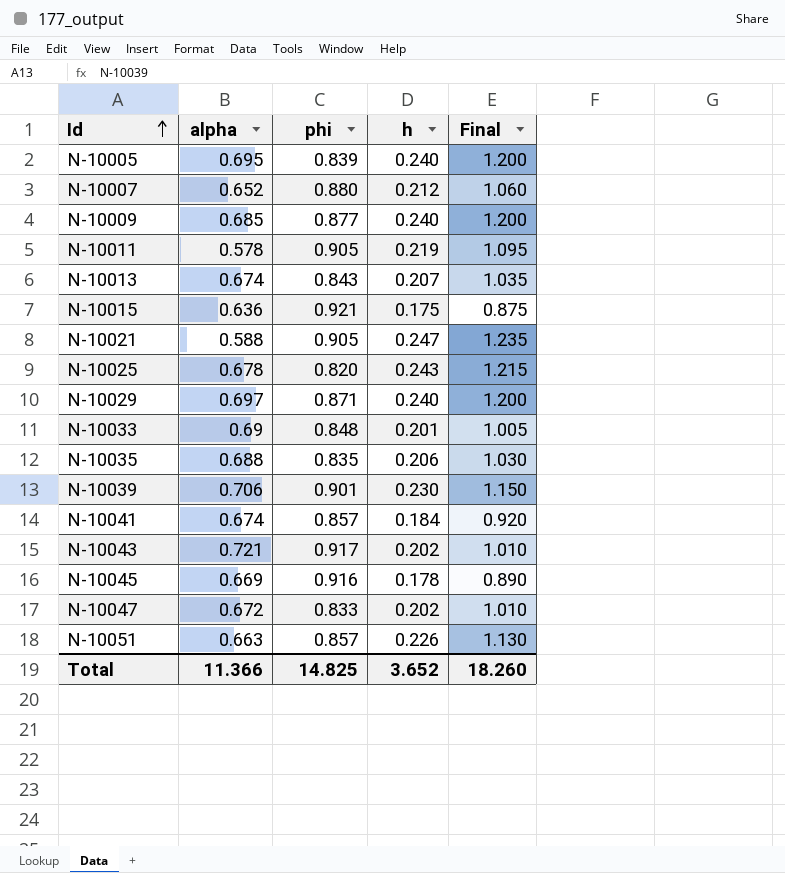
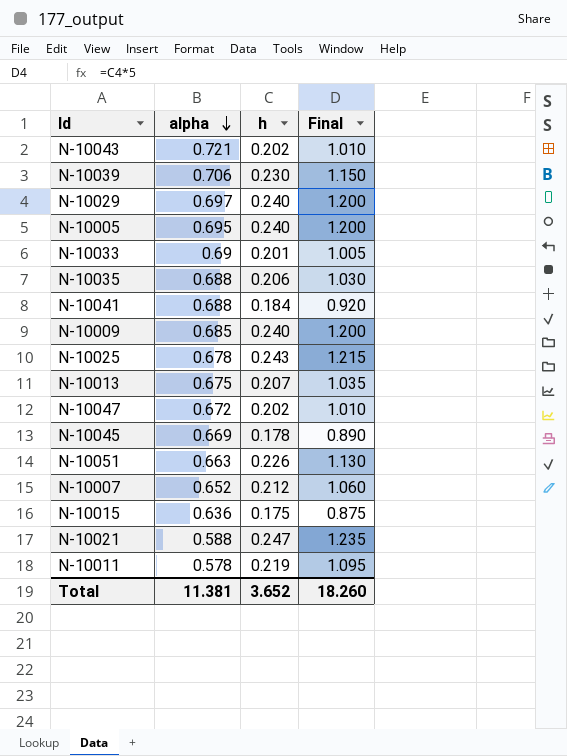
row order: Id ascending -> alpha descending
column phi | position: 3 -> none
N-10041 | alpha: 0.674 -> 0.688
N-10013 | alpha: 0.674 -> 0.675
Total | alpha: 11.366 -> 11.381

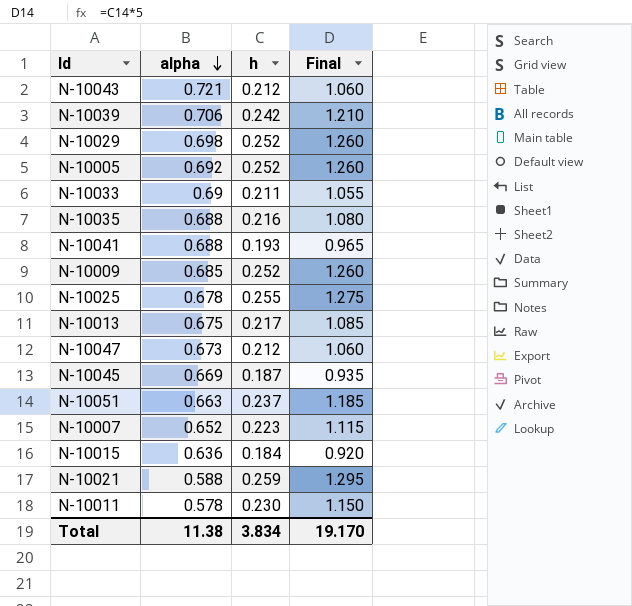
N-10043 | h: 0.202 -> 0.212
N-10043 | Final: 1.010 -> 1.060
N-10039 | h: 0.230 -> 0.242
N-10039 | Final: 1.150 -> 1.210
N-10029 | alpha: 0.697 -> 0.698
N-10029 | h: 0.240 -> 0.252
N-10029 | Final: 1.200 -> 1.260
N-10005 | alpha: 0.695 -> 0.692
N-10005 | h: 0.240 -> 0.252
N-10005 | Final: 1.200 -> 1.260
N-10033 | h: 0.201 -> 0.211
N-10033 | Final: 1.005 -> 1.055
N-10035 | h: 0.206 -> 0.216
N-10035 | Final: 1.030 -> 1.080
N-10041 | h: 0.184 -> 0.193
N-10041 | Final: 0.920 -> 0.965
N-10009 | h: 0.240 -> 0.252
N-10009 | Final: 1.200 -> 1.260
N-10025 | h: 0.243 -> 0.255
N-10025 | Final: 1.215 -> 1.275
N-10013 | h: 0.207 -> 0.217
N-10013 | Final: 1.035 -> 1.085
N-10047 | alpha: 0.672 -> 0.673
N-10047 | h: 0.202 -> 0.212
N-10047 | Final: 1.010 -> 1.060
N-10045 | h: 0.178 -> 0.187
N-10045 | Final: 0.890 -> 0.935
N-10051 | h: 0.226 -> 0.237
N-10051 | Final: 1.130 -> 1.185
N-10007 | h: 0.212 -> 0.223
N-10007 | Final: 1.060 -> 1.115
N-10015 | h: 0.175 -> 0.184
N-10015 | Final: 0.875 -> 0.920
N-10021 | h: 0.247 -> 0.259
N-10021 | Final: 1.235 -> 1.295
N-10011 | h: 0.219 -> 0.230
N-10011 | Final: 1.095 -> 1.150
Total | alpha: 11.381 -> 11.38
Total | h: 3.652 -> 3.834
Total | Final: 18.260 -> 19.170

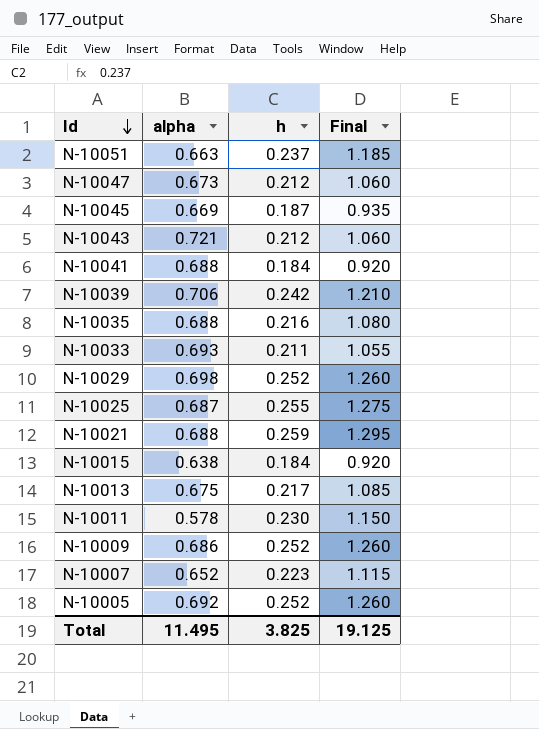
row order: alpha descending -> Id descending
N-10041 | h: 0.193 -> 0.184
N-10041 | Final: 0.965 -> 0.920
N-10033 | alpha: 0.69 -> 0.693
N-10025 | alpha: 0.678 -> 0.687
N-10021 | alpha: 0.588 -> 0.688
N-10015 | alpha: 0.636 -> 0.638
N-10009 | alpha: 0.685 -> 0.686
Total | alpha: 11.38 -> 11.495
Total | h: 3.834 -> 3.825
Total | Final: 19.170 -> 19.125

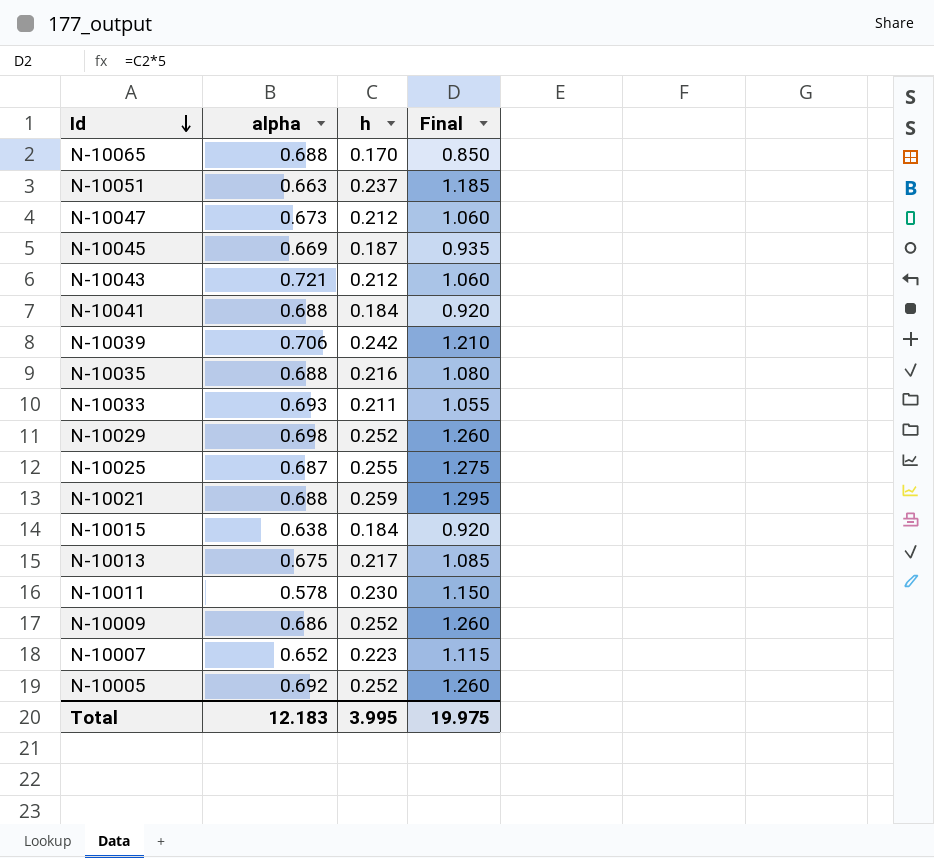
row N-10065: none -> 0.688 | 0.170 | 0.850
Total | alpha: 11.495 -> 12.183
Total | h: 3.825 -> 3.995
Total | Final: 19.125 -> 19.975

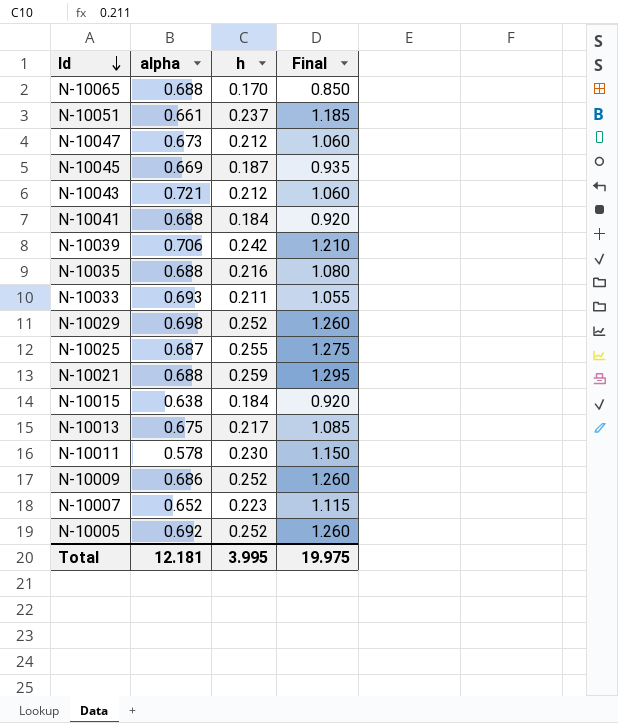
N-10051 | alpha: 0.663 -> 0.661
Total | alpha: 12.183 -> 12.181

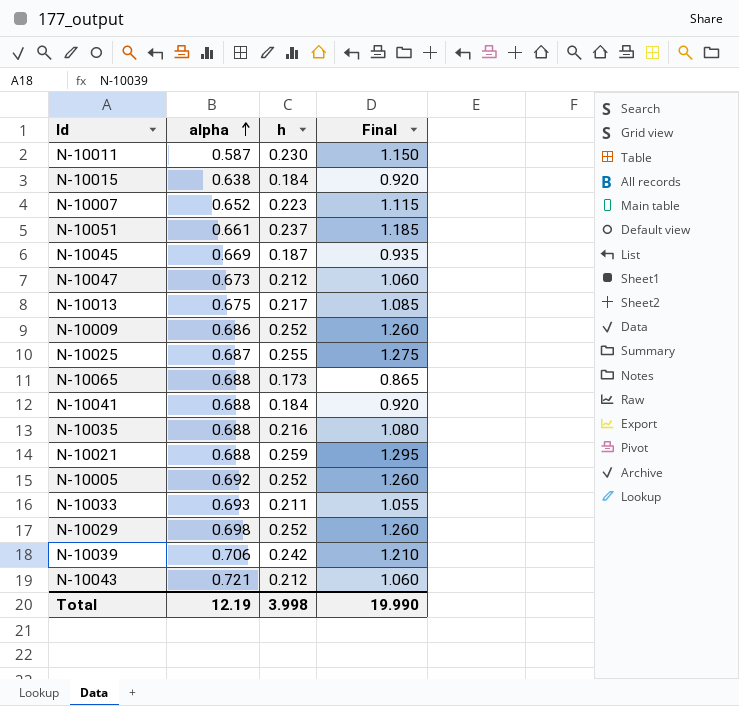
row order: Id descending -> alpha ascending
N-10011 | alpha: 0.578 -> 0.587
N-10065 | h: 0.170 -> 0.173
N-10065 | Final: 0.850 -> 0.865
Total | alpha: 12.181 -> 12.19
Total | h: 3.995 -> 3.998
Total | Final: 19.975 -> 19.990

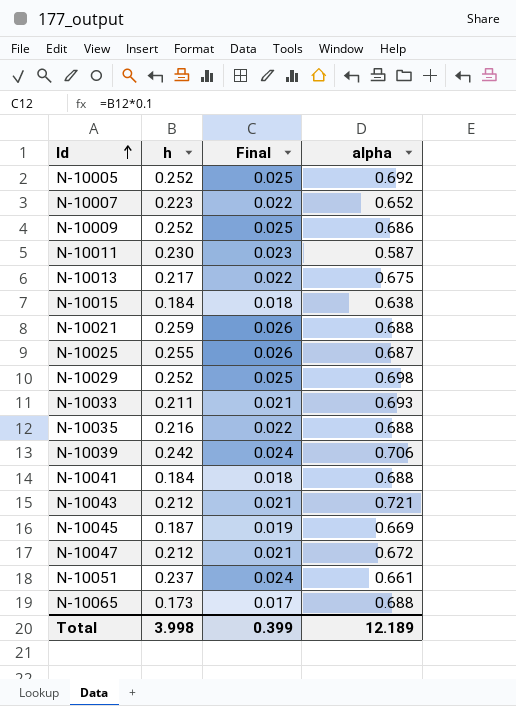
row order: alpha ascending -> Id ascending
column Final | formula: [h] * 5 -> [h] * 0.1
column alpha | position: 2 -> 4
N-10047 | alpha: 0.673 -> 0.672
Total | Final: 19.990 -> 0.399
Total | alpha: 12.19 -> 12.189

